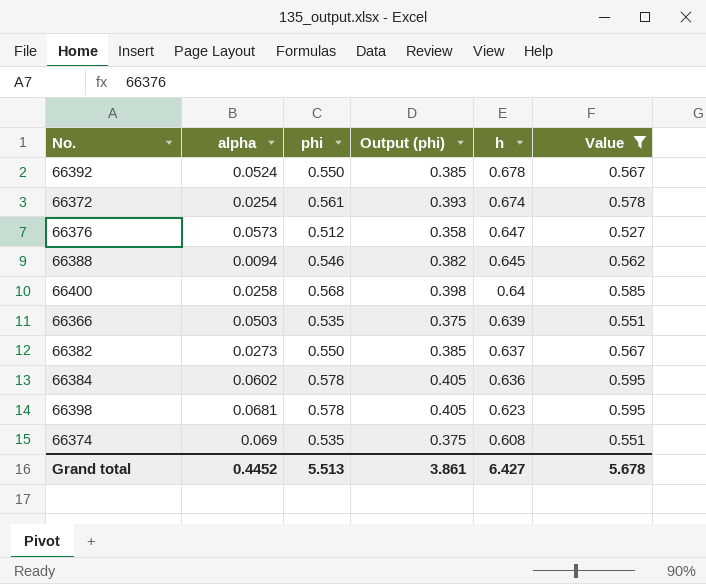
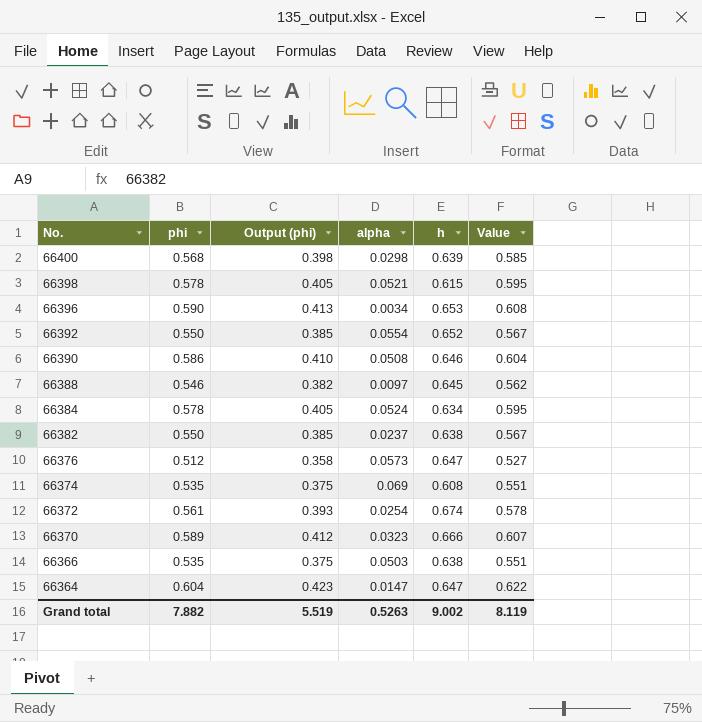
filter: Value <= 0.595 -> none
row order: h descending -> No. descending
column alpha | position: 2 -> 4
66400 | alpha: 0.0258 -> 0.0298
66400 | h: 0.64 -> 0.639
66398 | alpha: 0.0681 -> 0.0521
66398 | h: 0.623 -> 0.615
66392 | alpha: 0.0524 -> 0.0554
66392 | h: 0.678 -> 0.652
66388 | alpha: 0.0094 -> 0.0097
66384 | alpha: 0.0602 -> 0.0524
66384 | h: 0.636 -> 0.634
66382 | alpha: 0.0273 -> 0.0237
66382 | h: 0.637 -> 0.638
66366 | h: 0.639 -> 0.638
Grand total | phi: 5.513 -> 7.882
Grand total | Output (phi): 3.861 -> 5.519
Grand total | alpha: 0.4452 -> 0.5263
Grand total | h: 6.427 -> 9.002
Grand total | Value: 5.678 -> 8.119

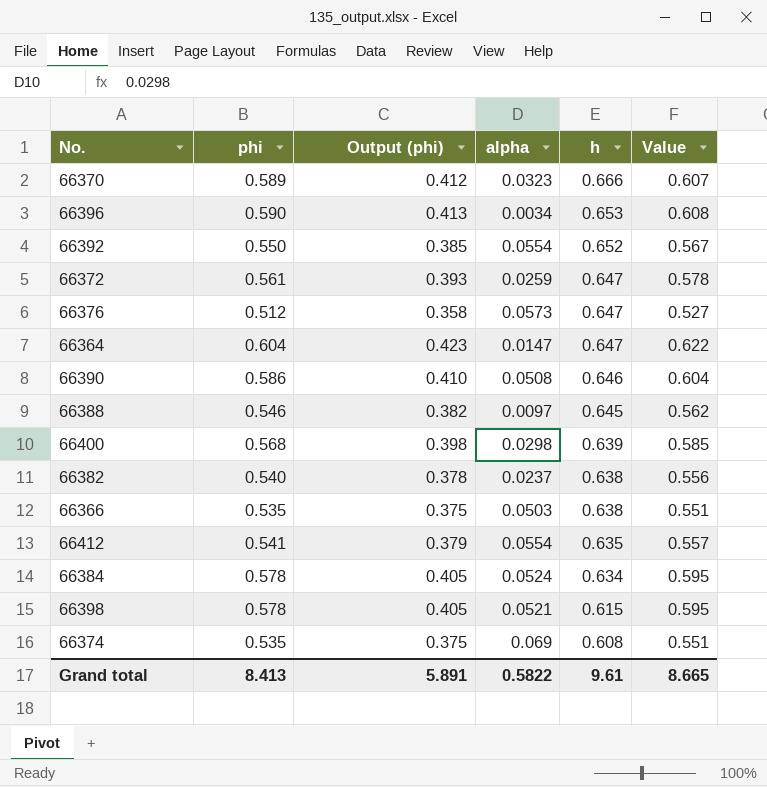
row order: No. descending -> h descending
66372 | alpha: 0.0254 -> 0.0259
66372 | h: 0.674 -> 0.647
66382 | phi: 0.550 -> 0.540
66382 | Output (phi): 0.385 -> 0.378
66382 | Value: 0.567 -> 0.556
row 66412: none -> 0.541 | 0.379 | 0.0554 | 0.635 | 0.557
Grand total | phi: 7.882 -> 8.413
Grand total | Output (phi): 5.519 -> 5.891
Grand total | alpha: 0.5263 -> 0.5822
Grand total | h: 9.002 -> 9.61
Grand total | Value: 8.119 -> 8.665

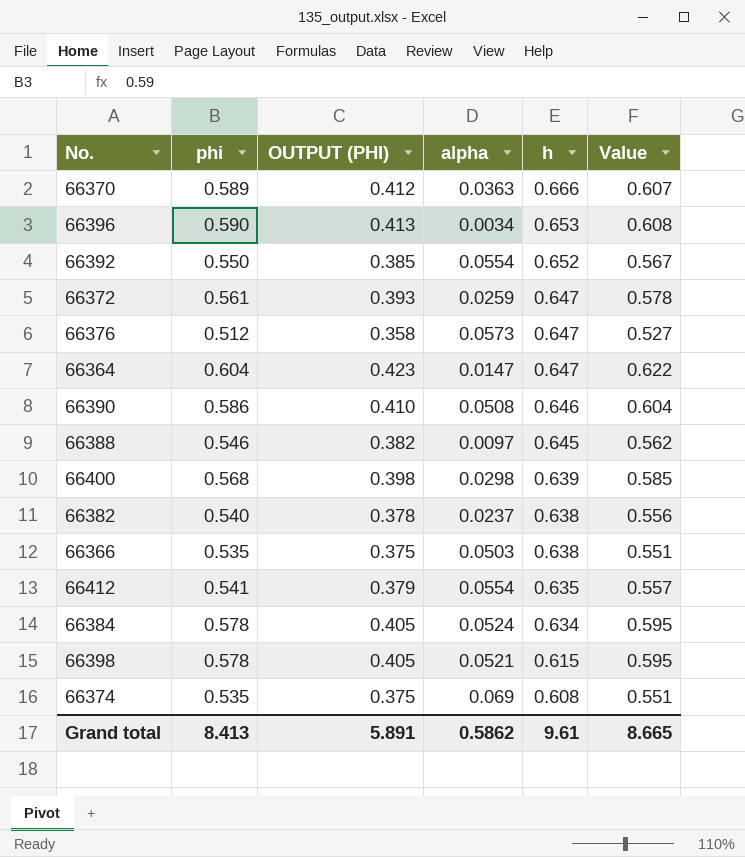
column name: Output (phi) -> OUTPUT (PHI)
66370 | alpha: 0.0323 -> 0.0363
Grand total | alpha: 0.5822 -> 0.5862

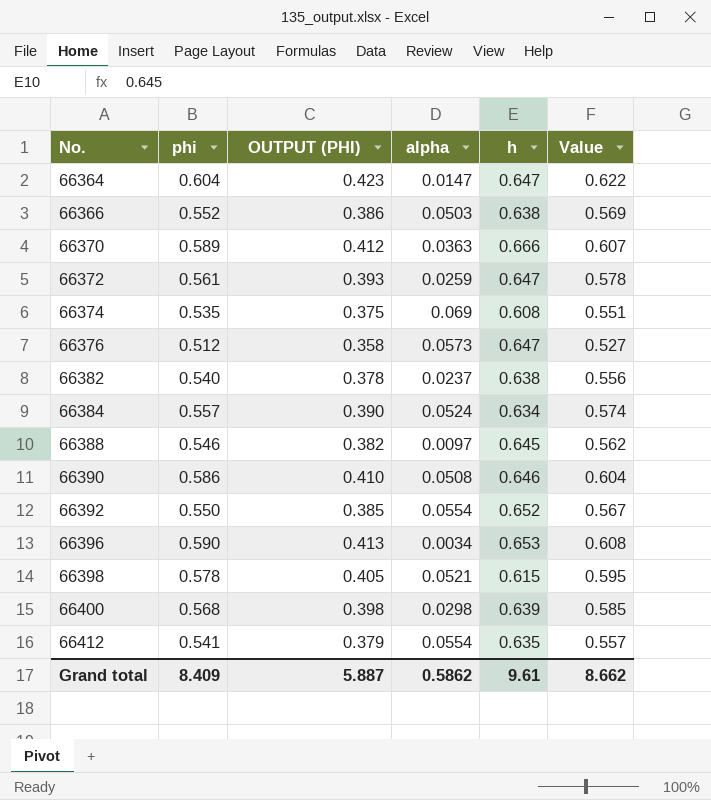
row order: h descending -> No. ascending
66366 | phi: 0.535 -> 0.552
66366 | OUTPUT (PHI): 0.375 -> 0.386
66366 | Value: 0.551 -> 0.569
66384 | phi: 0.578 -> 0.557
66384 | OUTPUT (PHI): 0.405 -> 0.390
66384 | Value: 0.595 -> 0.574
Grand total | phi: 8.413 -> 8.409
Grand total | OUTPUT (PHI): 5.891 -> 5.887
Grand total | Value: 8.665 -> 8.662

